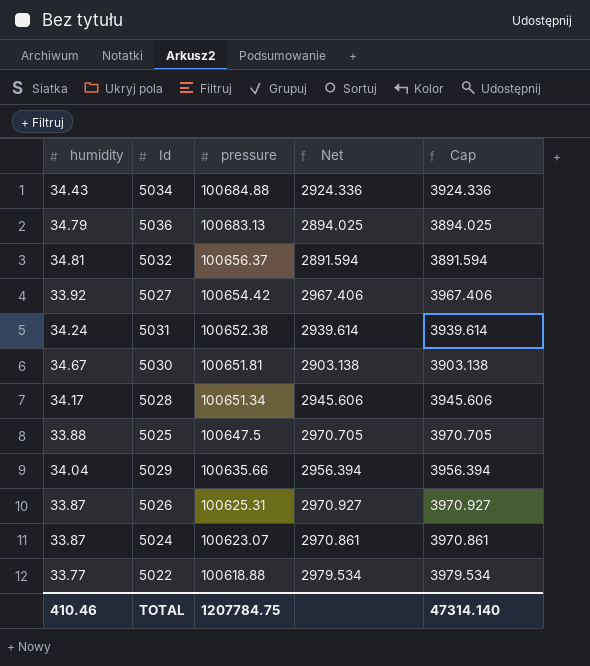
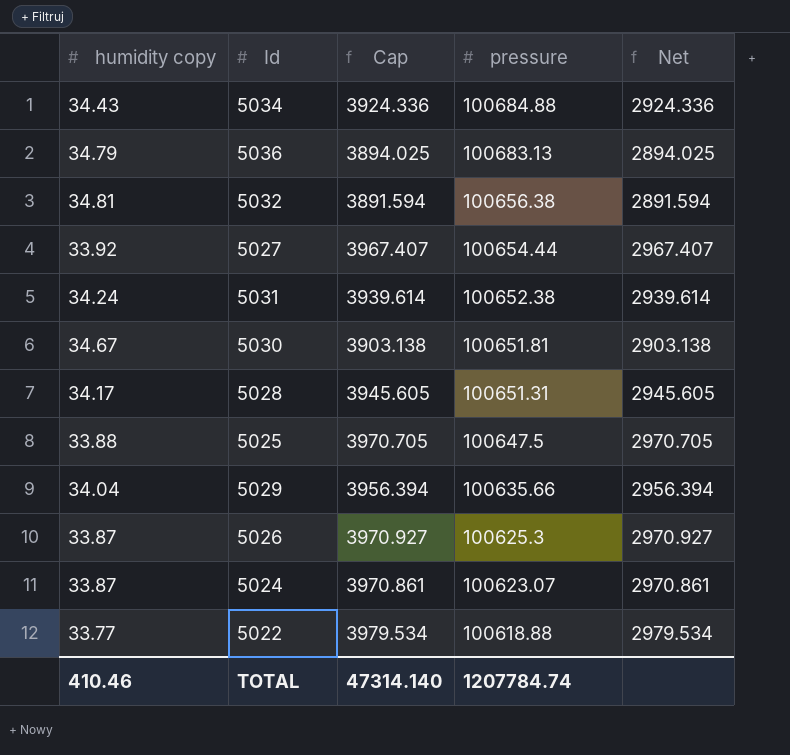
column name: humidity -> humidity copy
column Cap | position: 5 -> 3
5032 | pressure: 100656.37 -> 100656.38
5027 | Cap: 3967.406 -> 3967.407
5027 | pressure: 100654.42 -> 100654.44
5027 | Net: 2967.406 -> 2967.407
5028 | Cap: 3945.606 -> 3945.605
5028 | pressure: 100651.34 -> 100651.31
5028 | Net: 2945.606 -> 2945.605
5026 | pressure: 100625.31 -> 100625.3
TOTAL | pressure: 1207784.75 -> 1207784.74

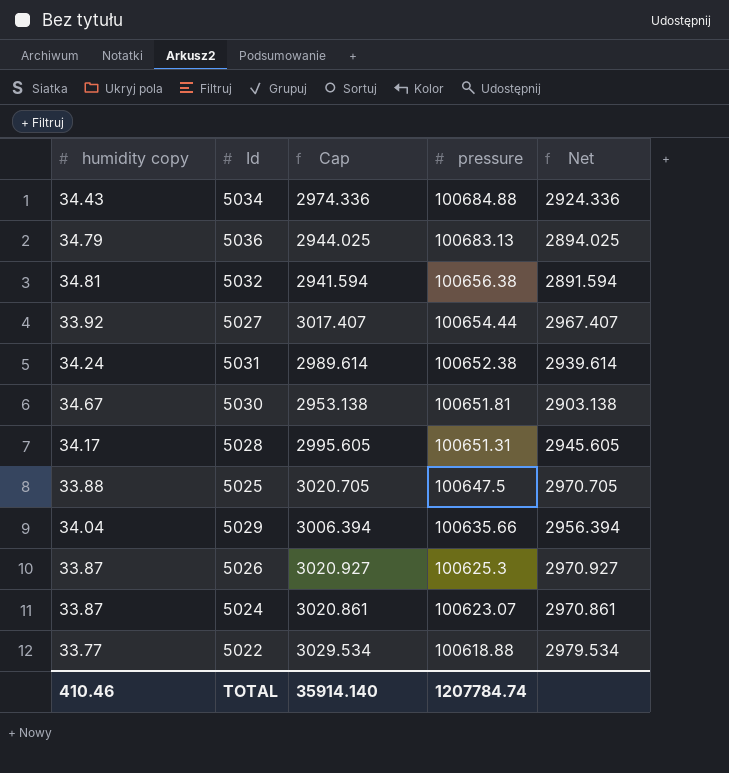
column Cap | formula: [Net] + 1000 -> [Net] + 50
TOTAL | Cap: 47314.140 -> 35914.140

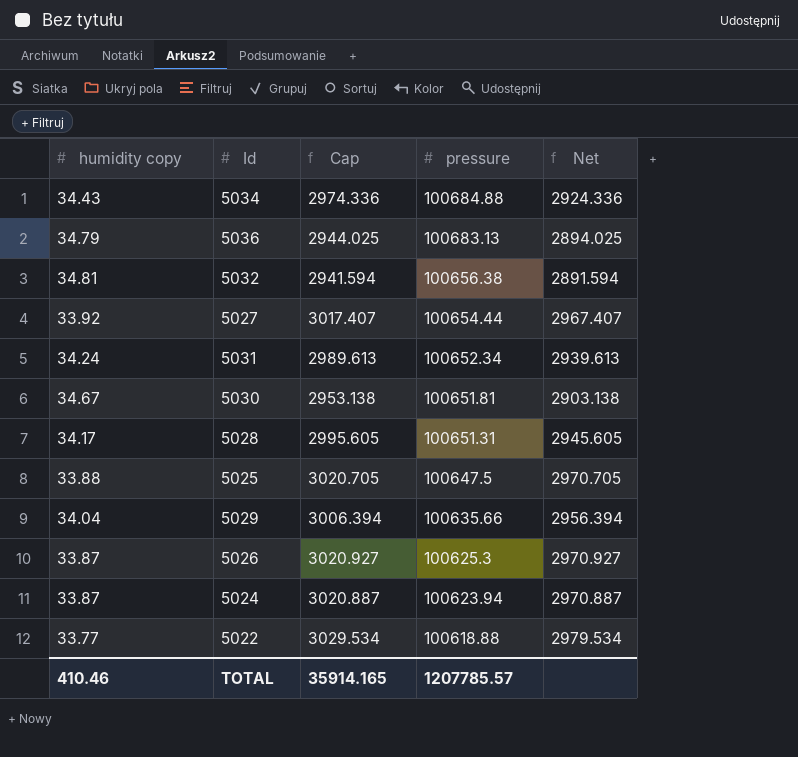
5031 | Cap: 2989.614 -> 2989.613
5031 | pressure: 100652.38 -> 100652.34
5031 | Net: 2939.614 -> 2939.613
5024 | Cap: 3020.861 -> 3020.887
5024 | pressure: 100623.07 -> 100623.94
5024 | Net: 2970.861 -> 2970.887
TOTAL | Cap: 35914.140 -> 35914.165
TOTAL | pressure: 1207784.74 -> 1207785.57

